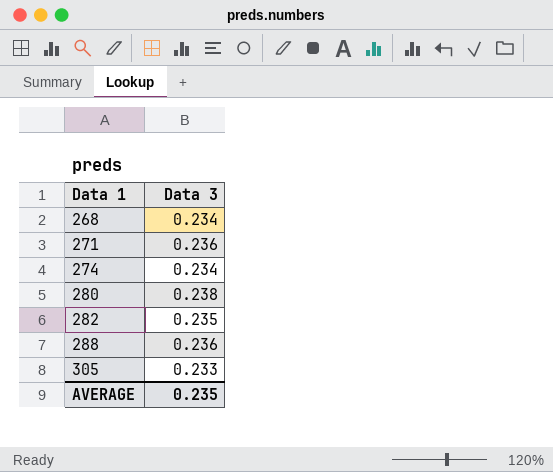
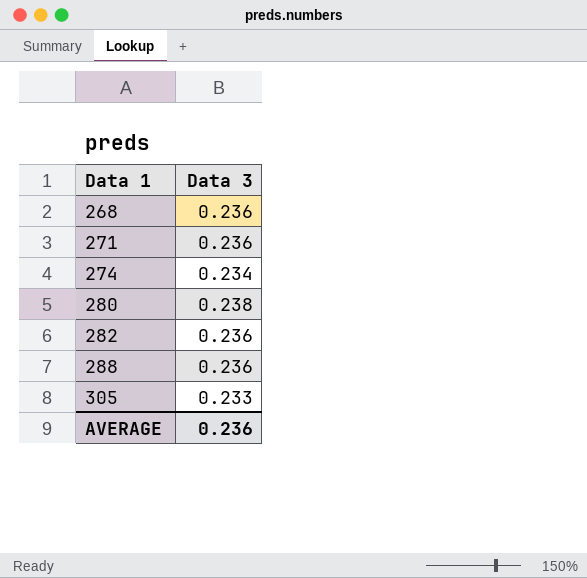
268 | Data 3: 0.234 -> 0.236
282 | Data 3: 0.235 -> 0.236
AVERAGE | Data 3: 0.235 -> 0.236

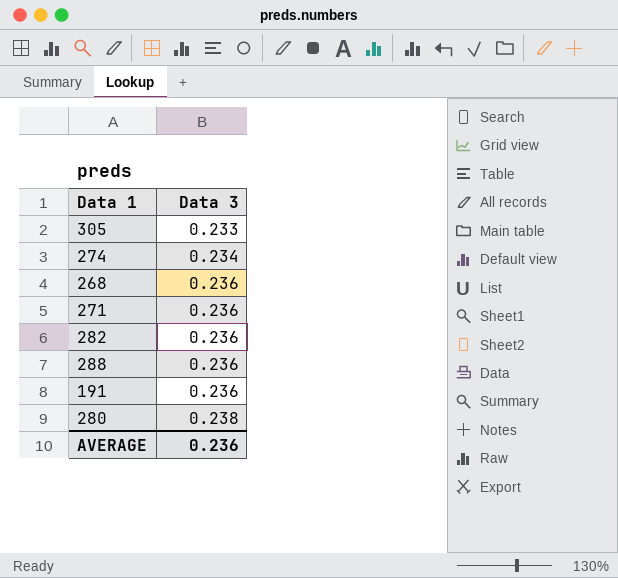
row order: Data 1 ascending -> Data 3 ascending
row 191: none -> 0.236

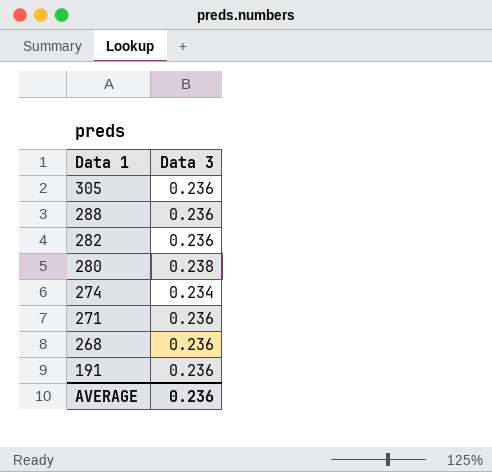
row order: Data 3 ascending -> Data 1 descending
305 | Data 3: 0.233 -> 0.236

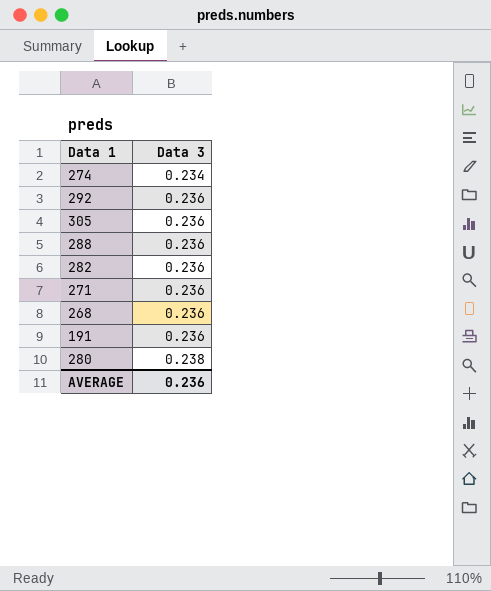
row order: Data 1 descending -> Data 3 ascending
row 292: none -> 0.236

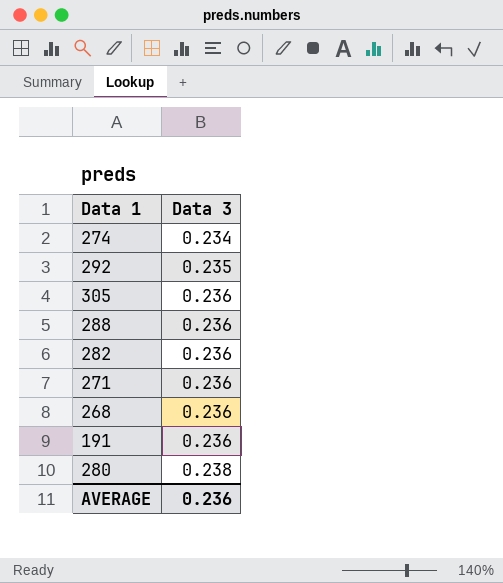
292 | Data 3: 0.236 -> 0.235

